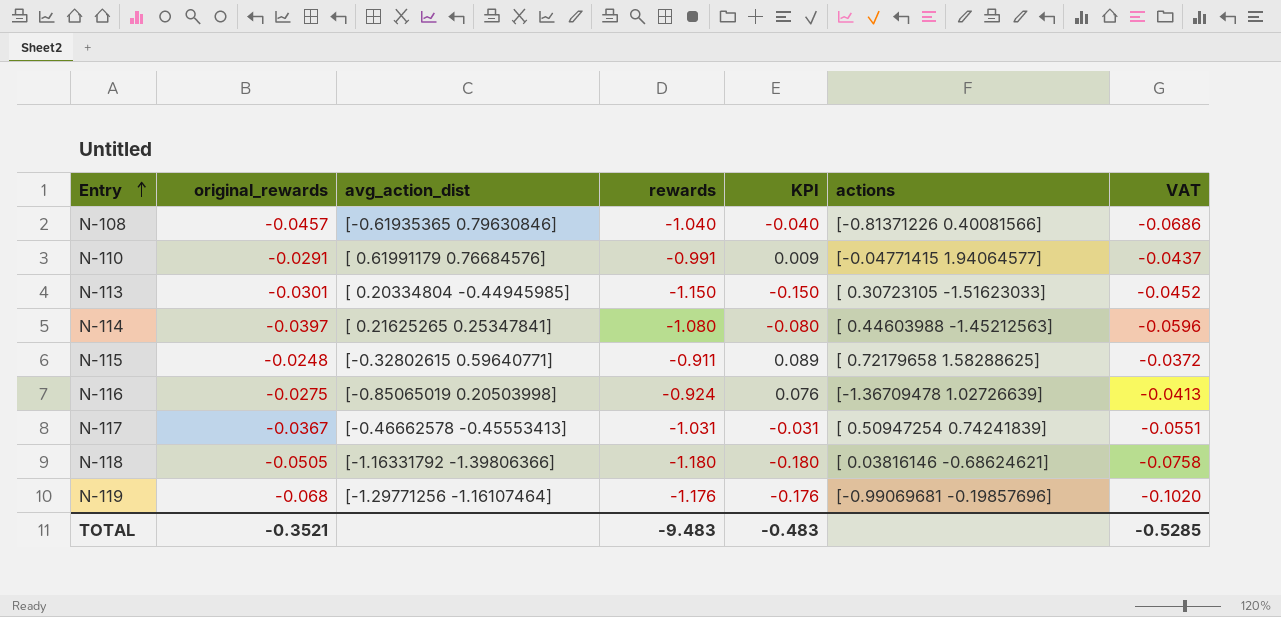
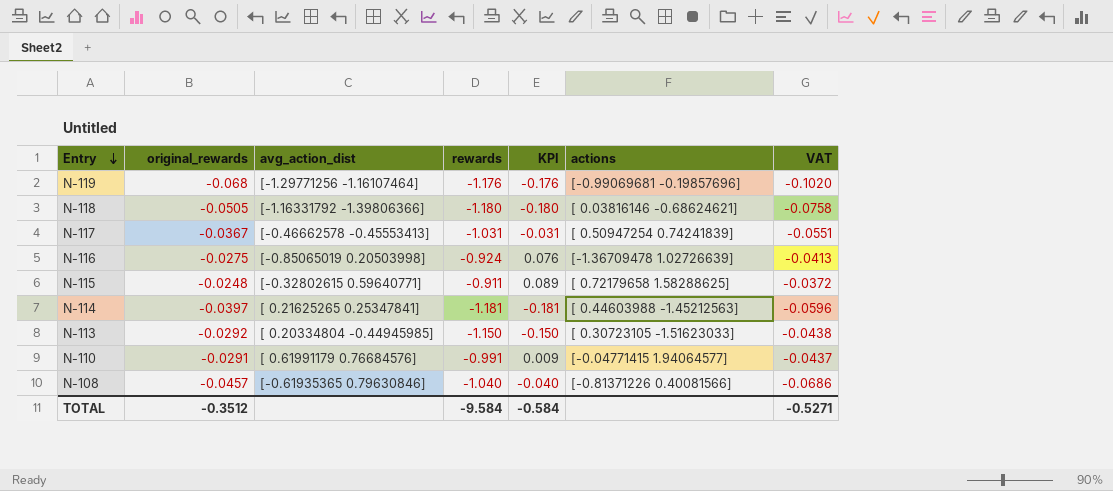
row order: Entry ascending -> Entry descending
N-114 | rewards: -1.080 -> -1.181
N-114 | KPI: -0.080 -> -0.181
N-113 | original_rewards: -0.0301 -> -0.0292
N-113 | VAT: -0.0452 -> -0.0438
TOTAL | original_rewards: -0.3521 -> -0.3512
TOTAL | rewards: -9.483 -> -9.584
TOTAL | KPI: -0.483 -> -0.584
TOTAL | VAT: -0.5285 -> -0.5271

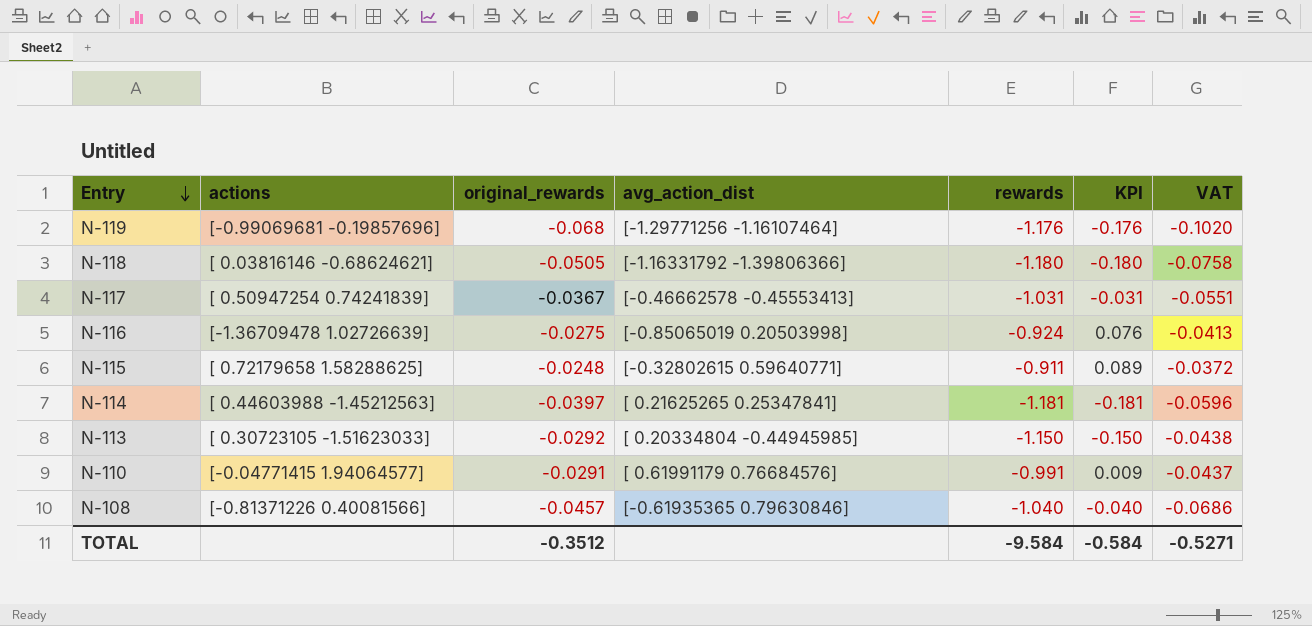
column actions | position: 6 -> 2

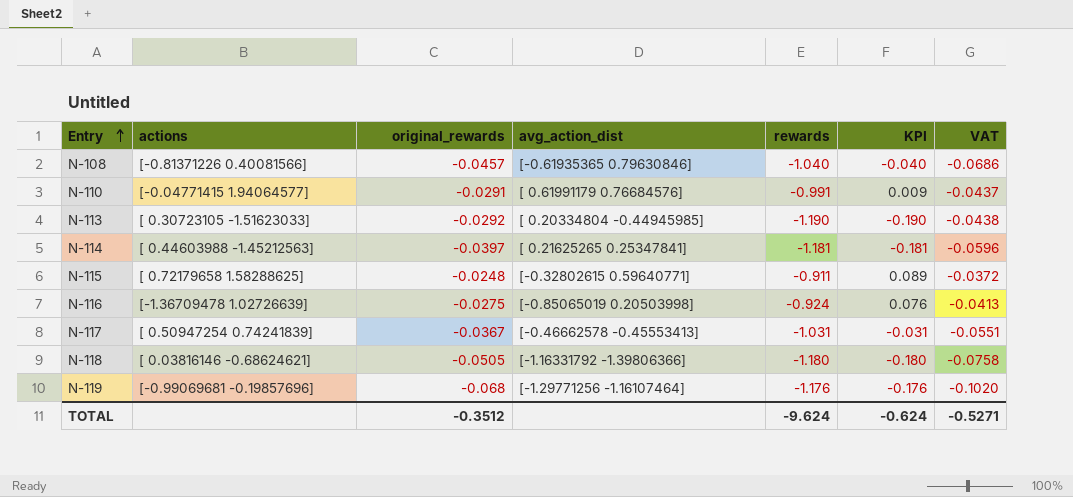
row order: Entry descending -> Entry ascending
N-113 | rewards: -1.150 -> -1.190
N-113 | KPI: -0.150 -> -0.190
TOTAL | rewards: -9.584 -> -9.624
TOTAL | KPI: -0.584 -> -0.624

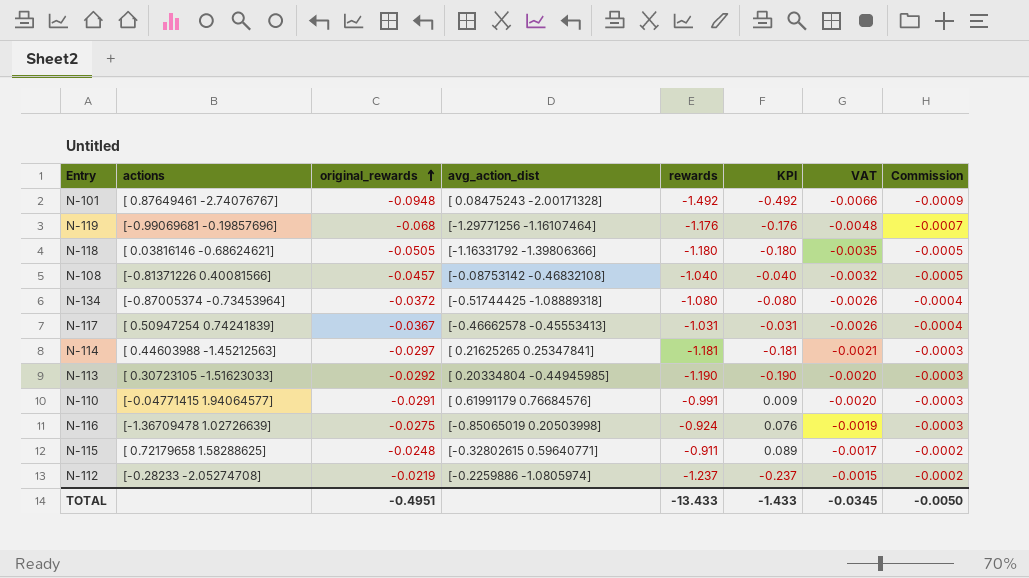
row order: Entry ascending -> original_rewards ascending
column VAT | formula: [original_rewards] * 1.5 -> [original_rewards] * 0.07
column Commission | formula: none -> [original_rewards] * 0.01
row N-101: none -> [ 0.87649461 -2.74076767] | -0.0948 | [ 0.08475243 -2.00171328] | -1.492 | -0.492 | -0.0066 | -0.0009
N-108 | avg_action_dist: [-0.61935365 0.79630846] -> [-0.08753142 -0.46832108]
row N-134: none -> [-0.87005374 -0.73453964] | -0.0372 | [-0.51744425 -1.08889318] | -1.080 | -0.080 | -0.0026 | -0.0004
N-114 | original_rewards: -0.0397 -> -0.0297
row N-112: none -> [-0.28233 -2.05274708] | -0.0219 | [-0.2259886 -1.0805974] | -1.237 | -0.237 | -0.0015 | -0.0002
TOTAL | original_rewards: -0.3512 -> -0.4951
TOTAL | rewards: -9.624 -> -13.433
TOTAL | KPI: -0.624 -> -1.433
TOTAL | VAT: -0.5271 -> -0.0345

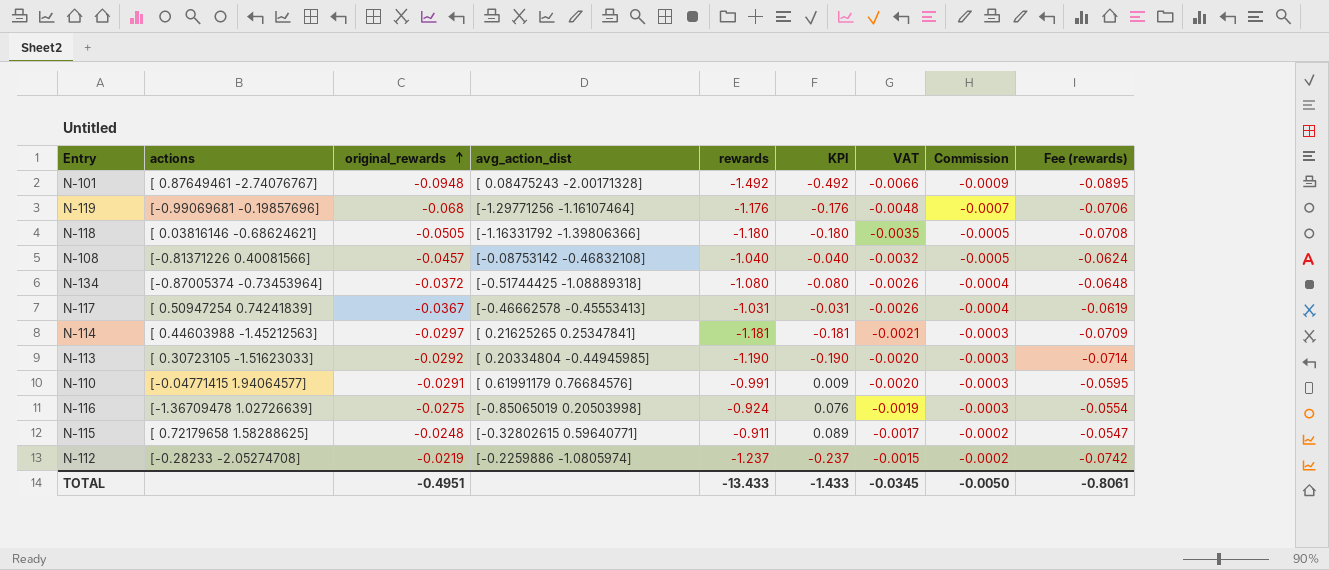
column Fee (rewards) | formula: none -> [rewards] * 0.06

